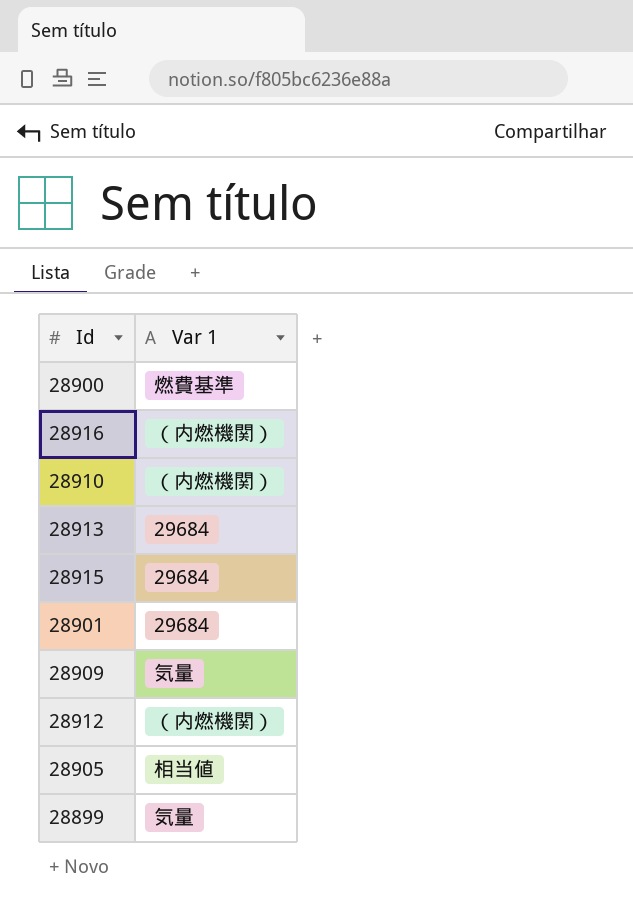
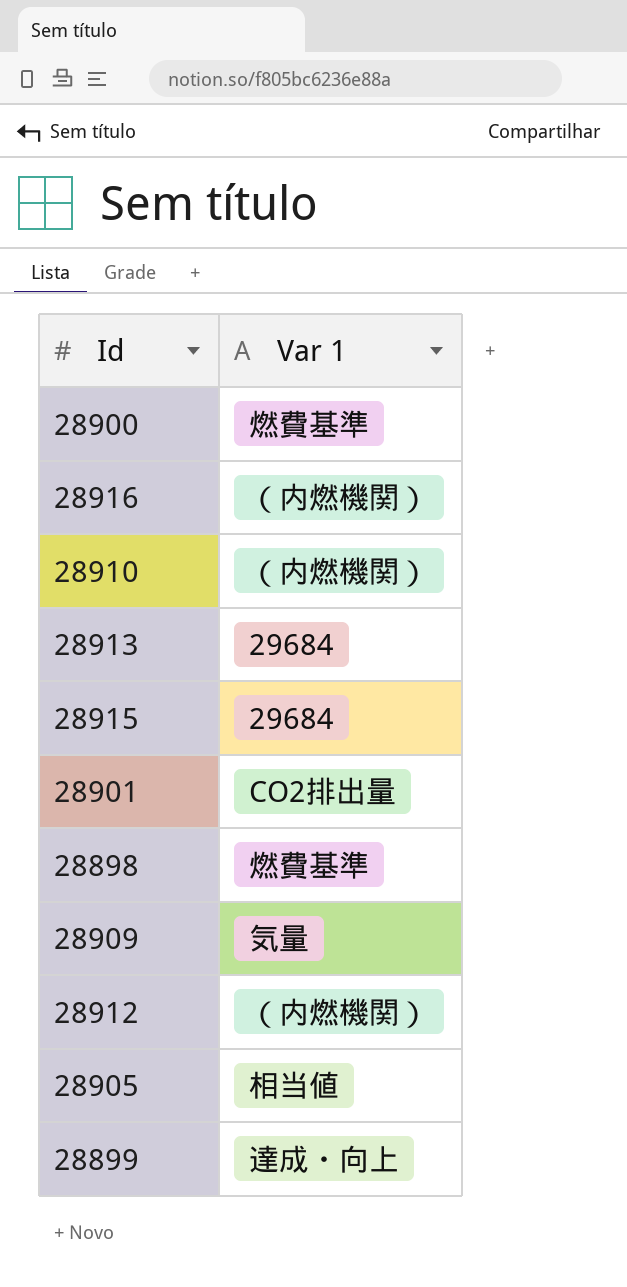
28901 | Var 1: 29684 -> CO2排出量
row 28898: none -> 燃費基準
28899 | Var 1: 気量 -> 達成・向上

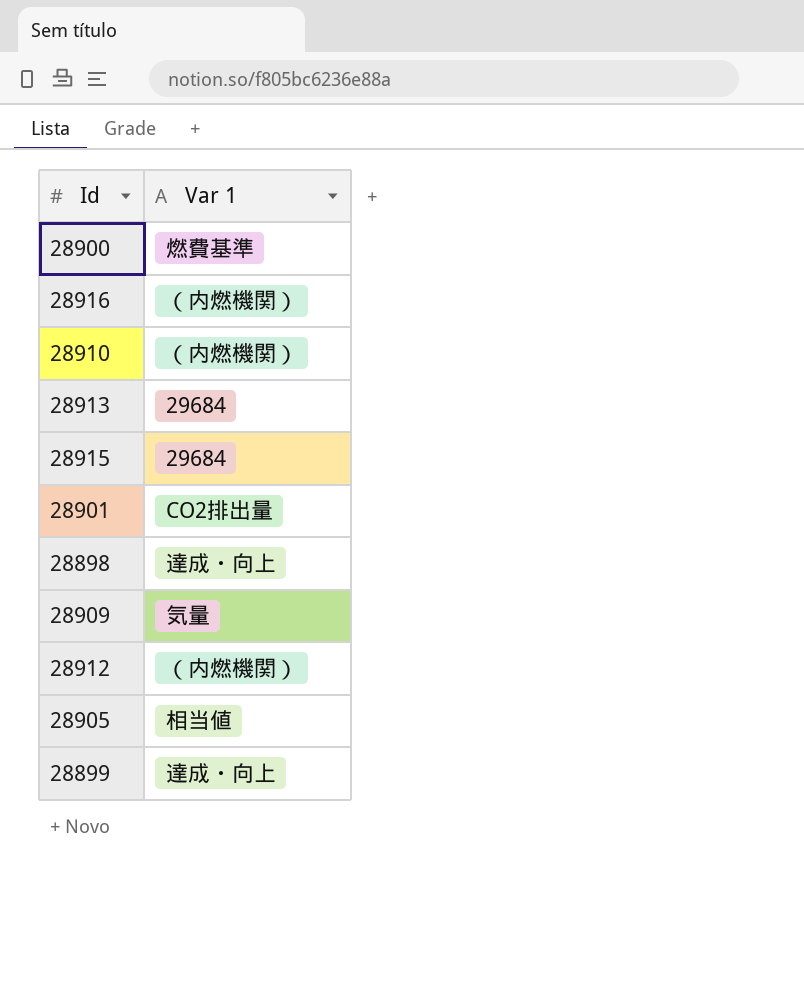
28898 | Var 1: 燃費基準 -> 達成・向上

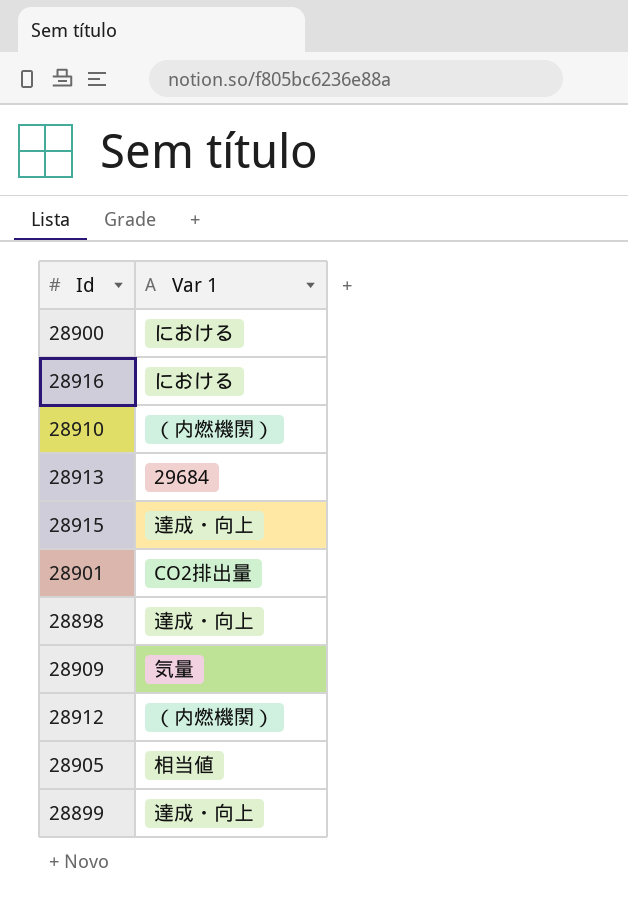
28900 | Var 1: 燃費基準 -> における
28916 | Var 1: （内燃機関） -> における
28915 | Var 1: 29684 -> 達成・向上

